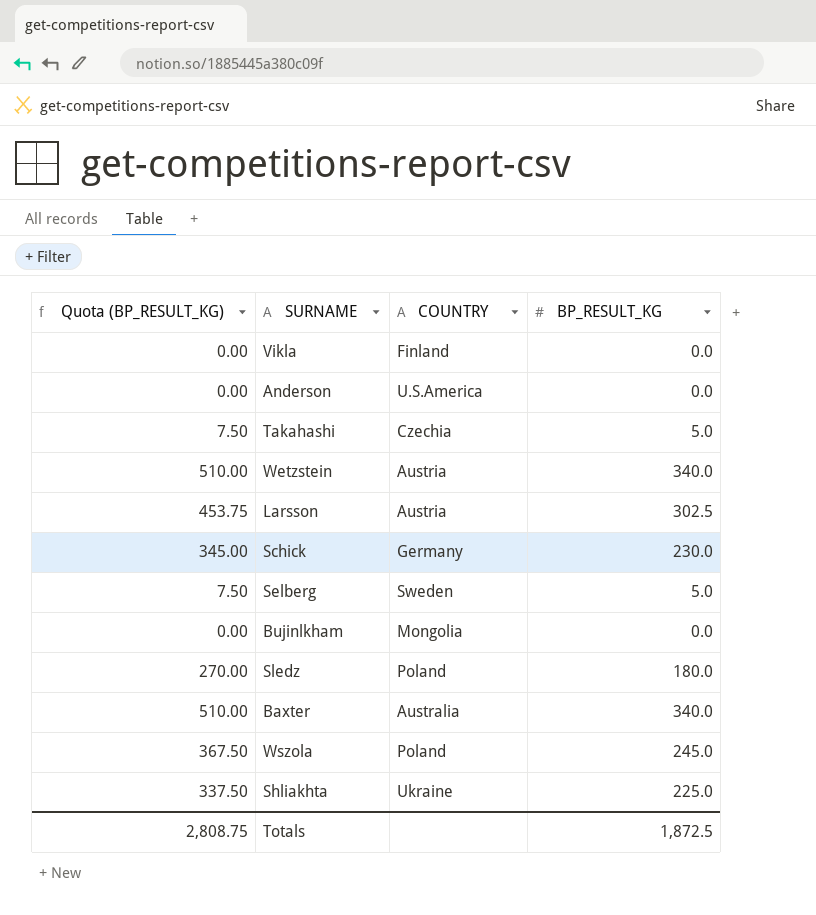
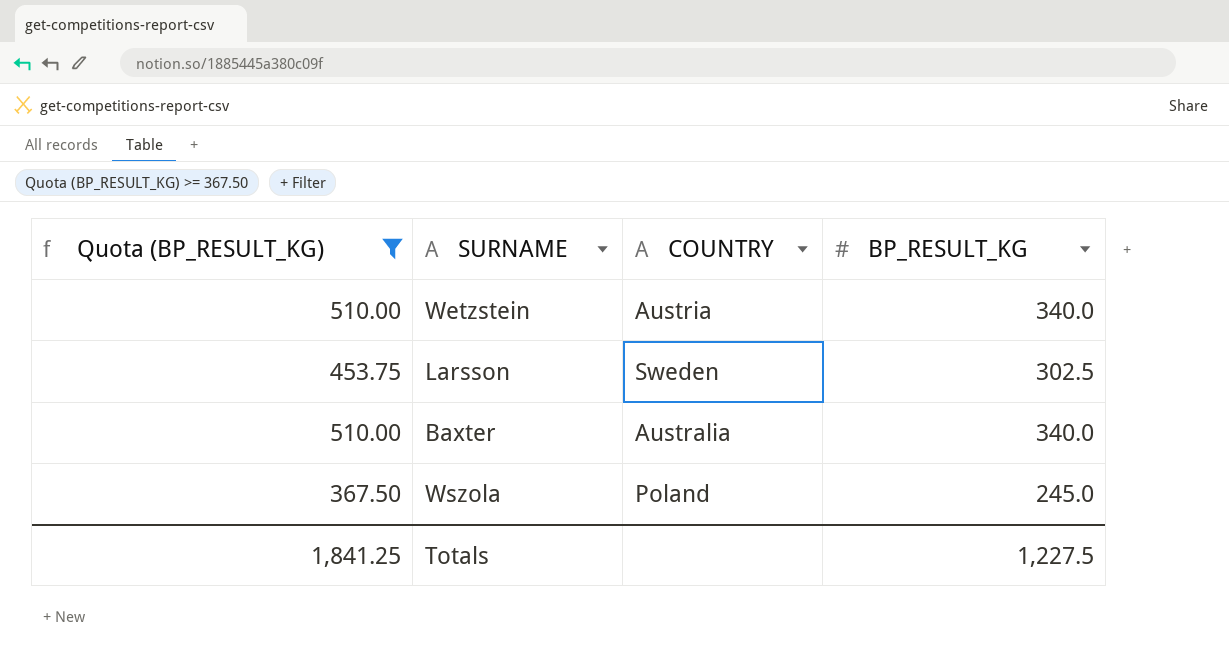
filter: none -> Quota (BP_RESULT_KG) >= 367.50
Larsson | COUNTRY: Austria -> Sweden
Totals | Quota (BP_RESULT_KG): 2,808.75 -> 1,841.25
Totals | BP_RESULT_KG: 1,872.5 -> 1,227.5

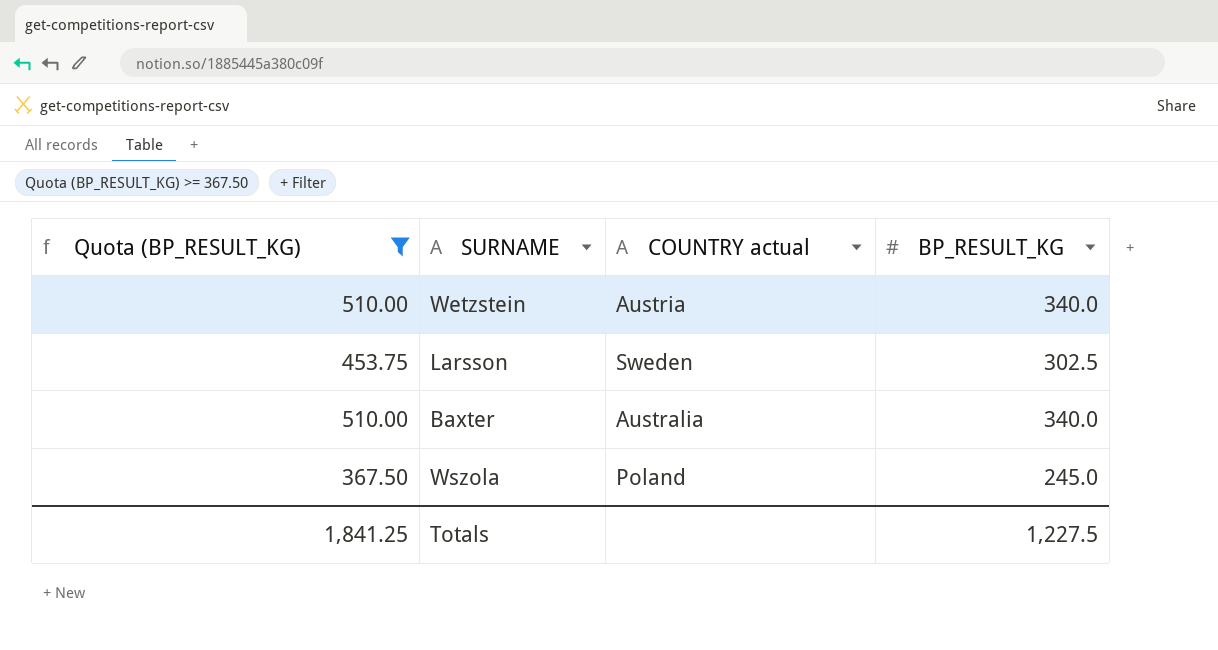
column name: COUNTRY -> COUNTRY actual

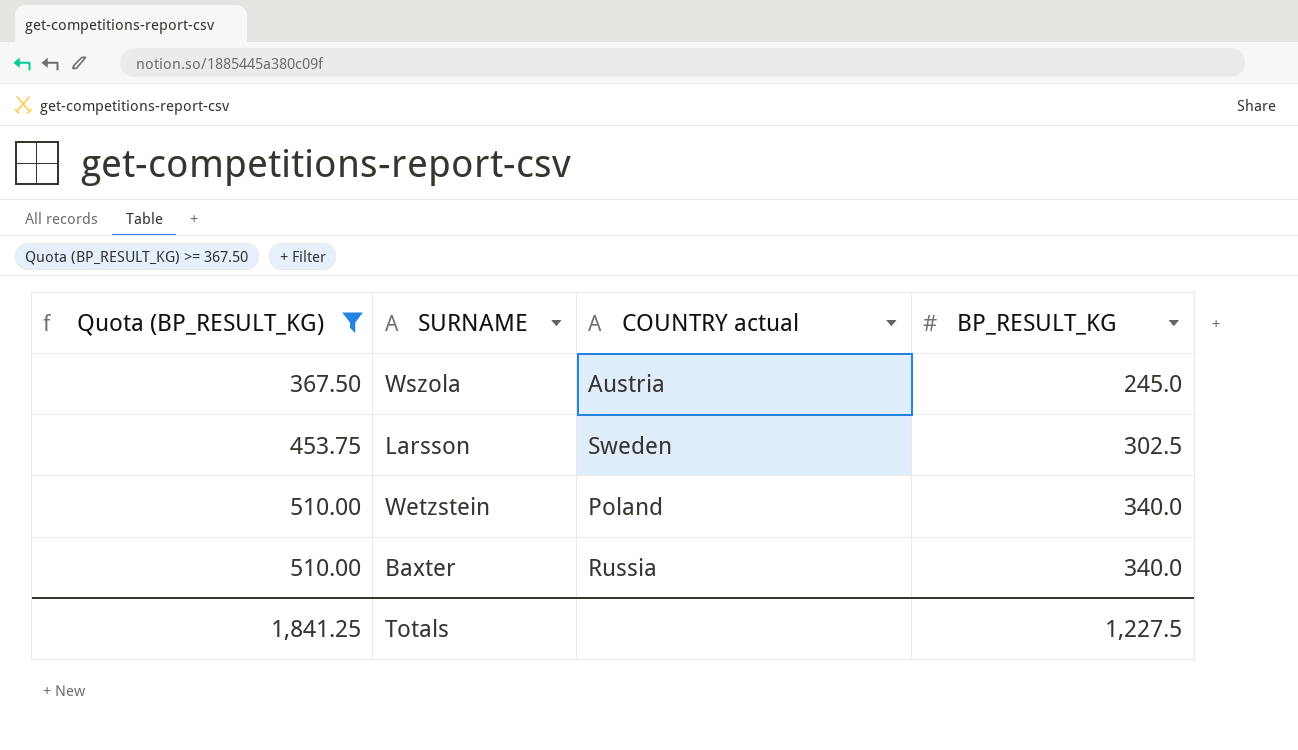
row order: none -> Quota (BP_RESULT_KG) ascending
Wszola | COUNTRY actual: Poland -> Austria
Wetzstein | COUNTRY actual: Austria -> Poland
Baxter | COUNTRY actual: Australia -> Russia

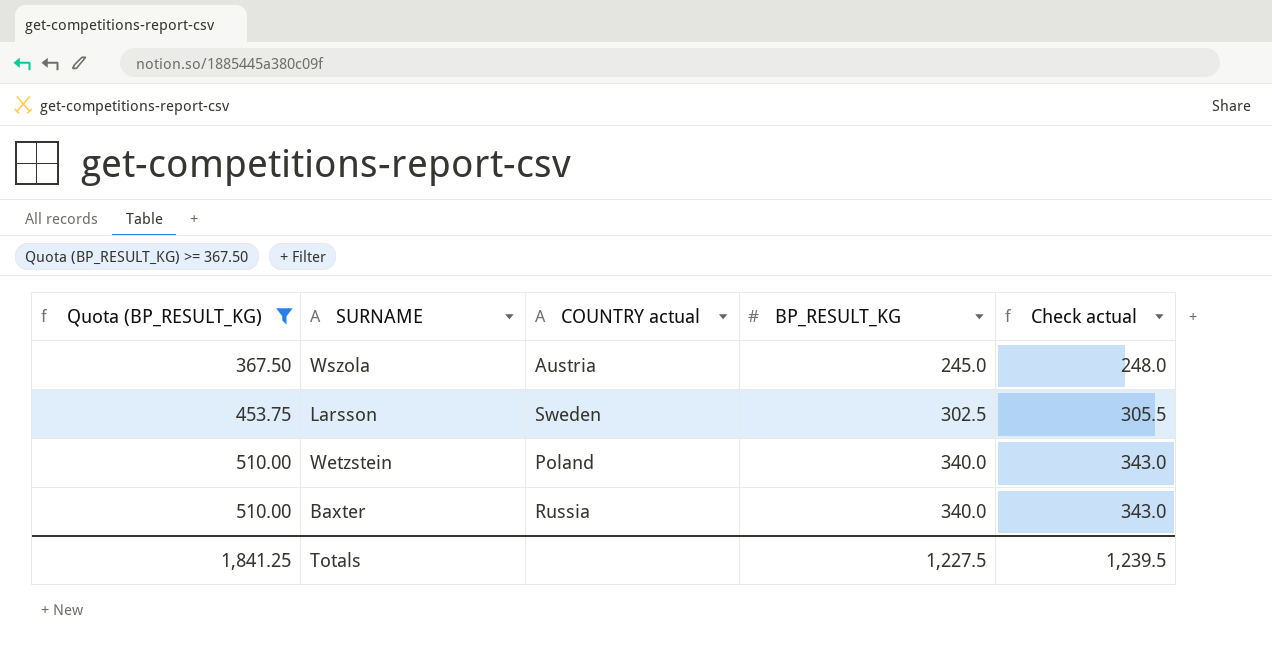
column Check actual | formula: none -> [BP_RESULT_KG] + 3

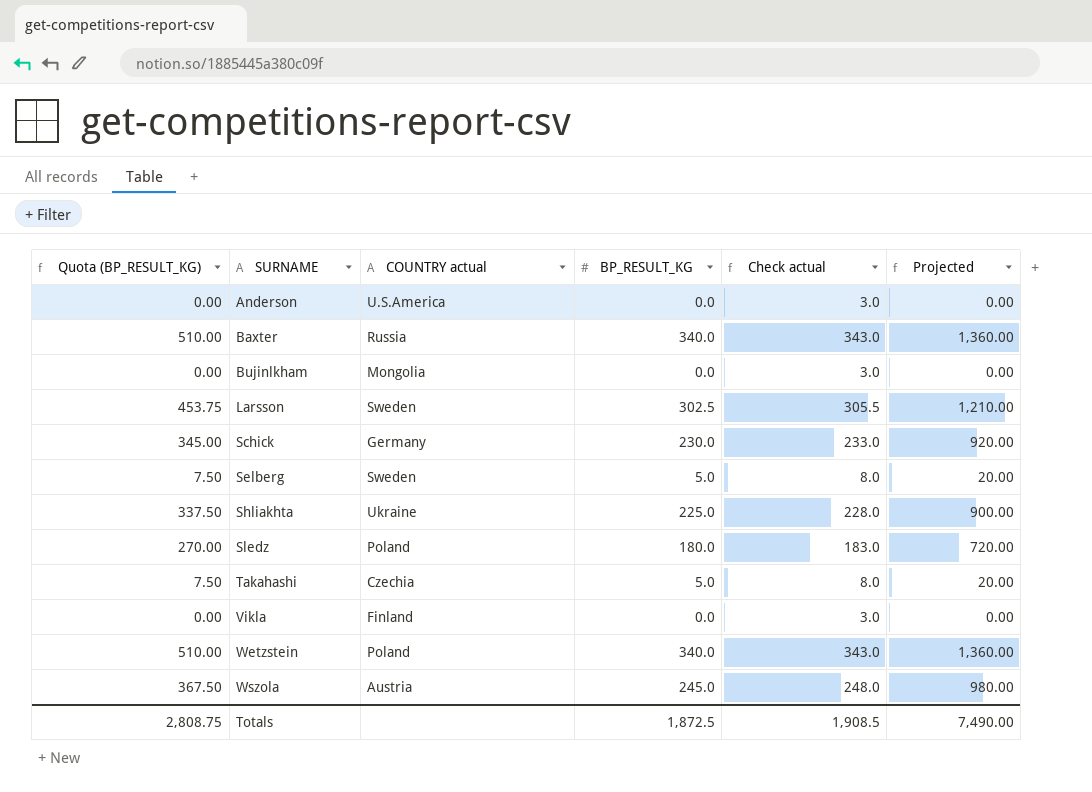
filter: Quota (BP_RESULT_KG) >= 367.50 -> none
row order: Quota (BP_RESULT_KG) ascending -> SURNAME ascending
column Projected | formula: none -> [BP_RESULT_KG] * 4
Totals | Quota (BP_RESULT_KG): 1,841.25 -> 2,808.75
Totals | BP_RESULT_KG: 1,227.5 -> 1,872.5
Totals | Check actual: 1,239.5 -> 1,908.5

